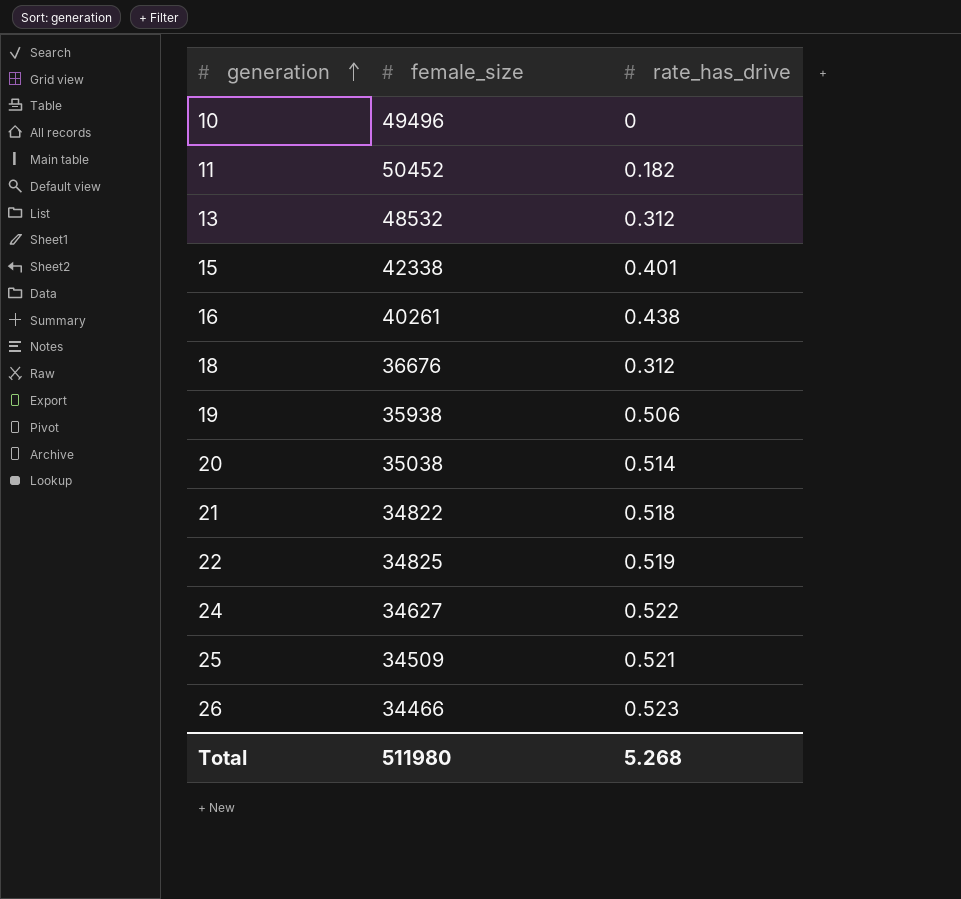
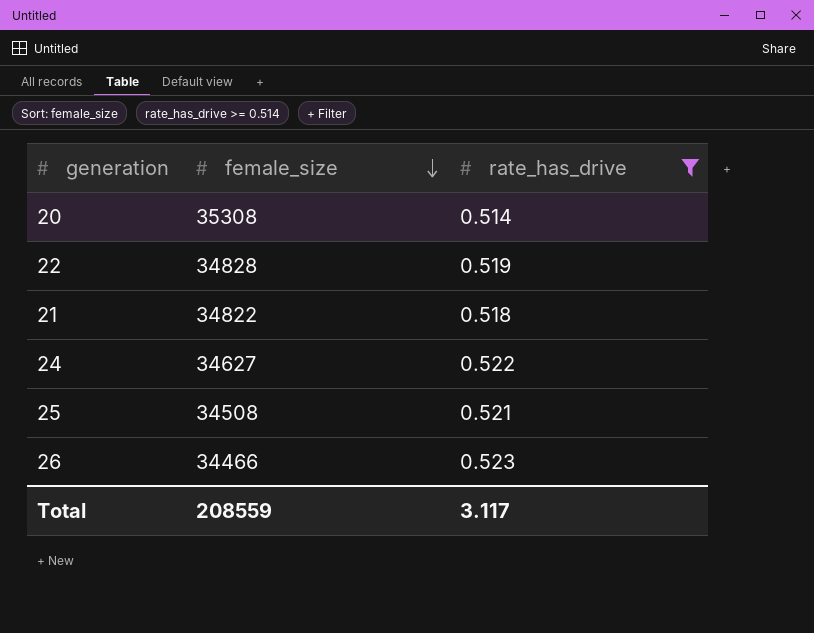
filter: none -> rate_has_drive >= 0.514
row order: generation ascending -> female_size descending
20 | female_size: 35038 -> 35308
22 | female_size: 34825 -> 34828
25 | female_size: 34509 -> 34508
Total | female_size: 511980 -> 208559
Total | rate_has_drive: 5.268 -> 3.117

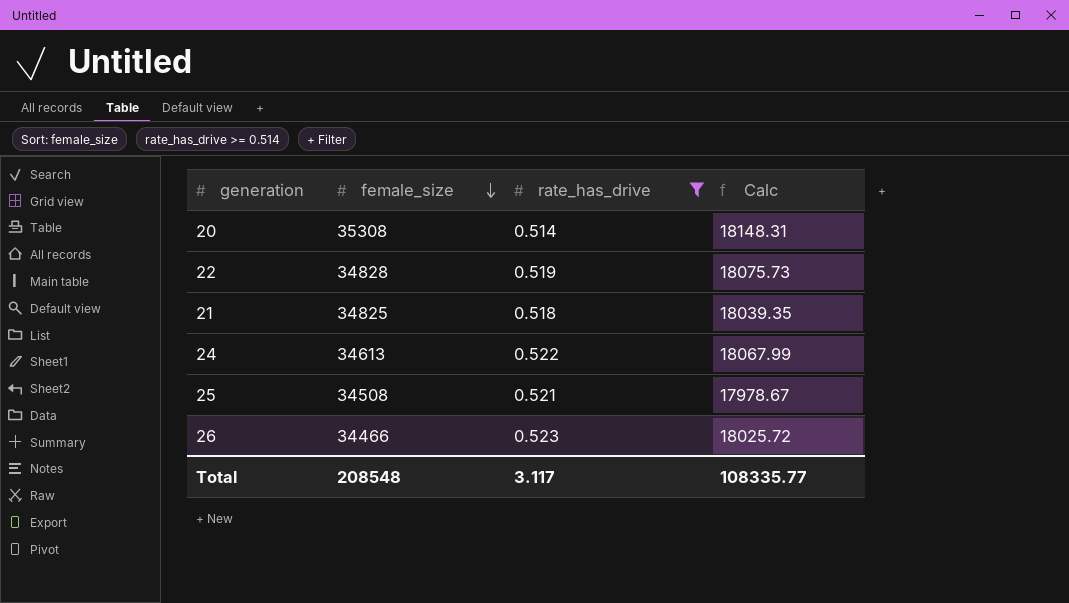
column Calc | formula: none -> [female_size] * [rate_has_drive]
21 | female_size: 34822 -> 34825
24 | female_size: 34627 -> 34613
Total | female_size: 208559 -> 208548

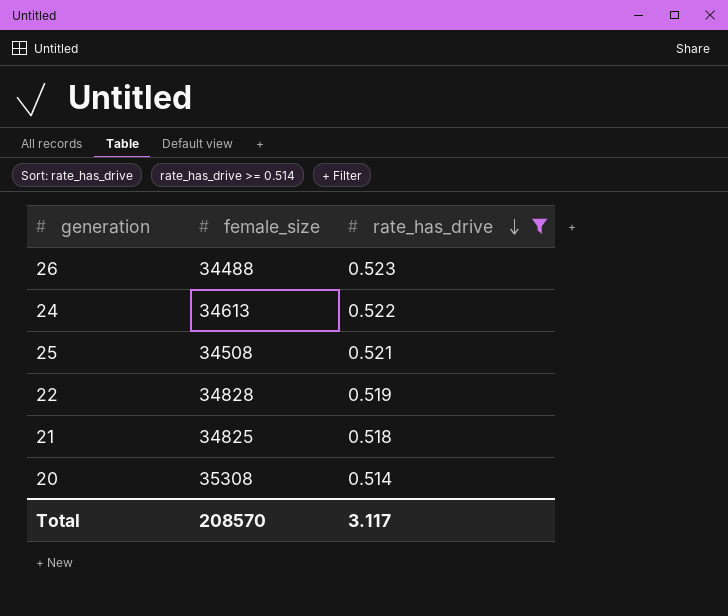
row order: female_size descending -> rate_has_drive descending
column Calc | formula: [female_size] * [rate_has_drive] -> none
26 | female_size: 34466 -> 34488
Total | female_size: 208548 -> 208570

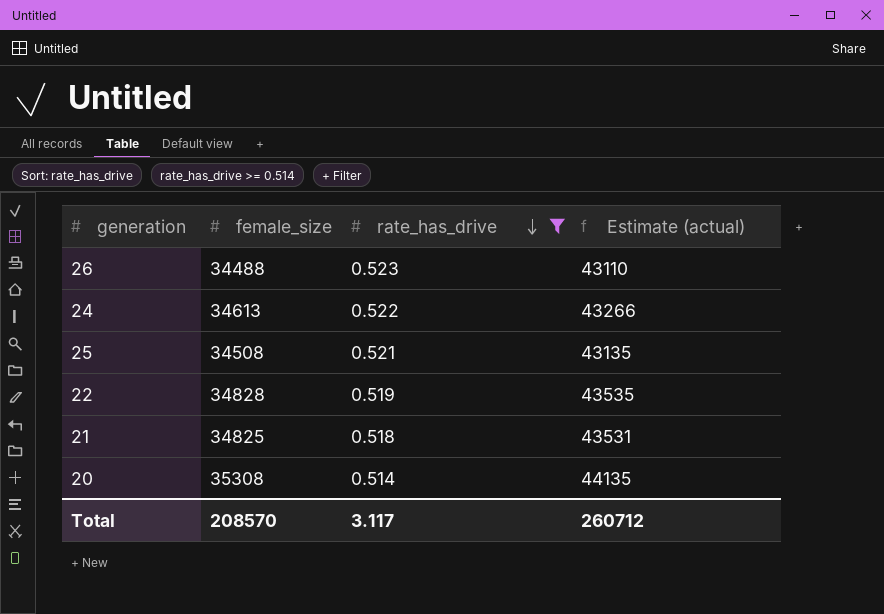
column Estimate (actual) | formula: none -> [female_size] * 1.25

